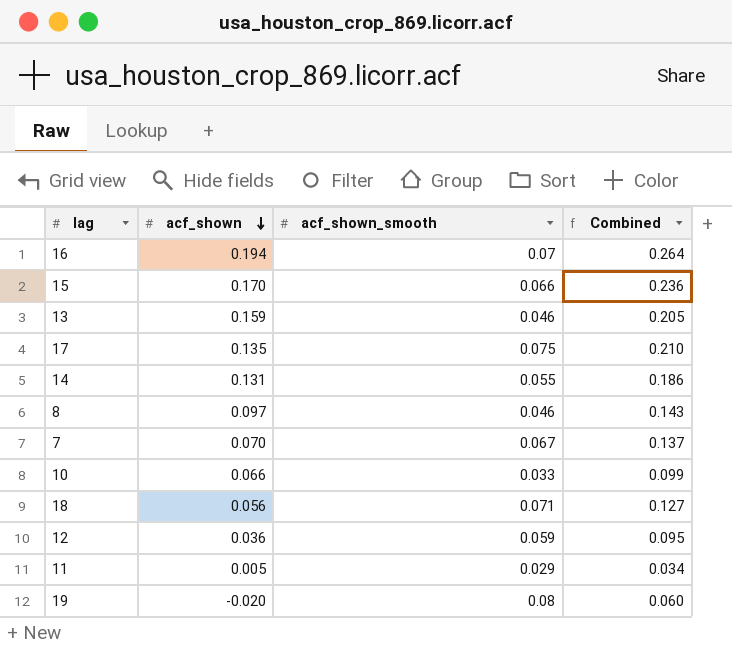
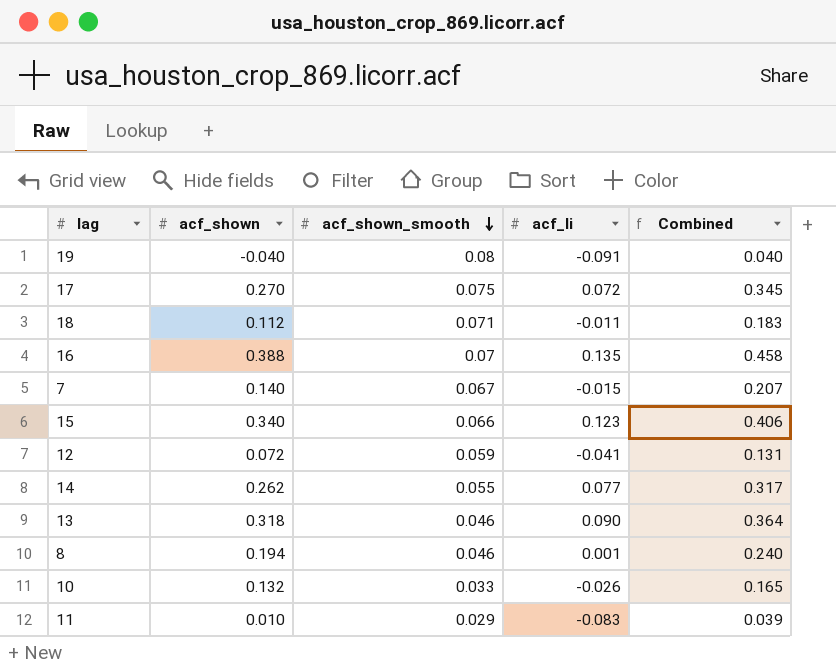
row order: acf_shown descending -> acf_shown_smooth descending
column acf_li | position: none -> 4
19 | acf_shown: -0.020 -> -0.040
19 | Combined: 0.060 -> 0.040
17 | acf_shown: 0.135 -> 0.270
17 | Combined: 0.210 -> 0.345
18 | acf_shown: 0.056 -> 0.112
18 | Combined: 0.127 -> 0.183
16 | acf_shown: 0.194 -> 0.388
16 | Combined: 0.264 -> 0.458
7 | acf_shown: 0.070 -> 0.140
7 | Combined: 0.137 -> 0.207
15 | acf_shown: 0.170 -> 0.340
15 | Combined: 0.236 -> 0.406
12 | acf_shown: 0.036 -> 0.072
12 | Combined: 0.095 -> 0.131
14 | acf_shown: 0.131 -> 0.262
14 | Combined: 0.186 -> 0.317
13 | acf_shown: 0.159 -> 0.318
13 | Combined: 0.205 -> 0.364
8 | acf_shown: 0.097 -> 0.194
8 | Combined: 0.143 -> 0.240
10 | acf_shown: 0.066 -> 0.132
10 | Combined: 0.099 -> 0.165
11 | acf_shown: 0.005 -> 0.010
11 | Combined: 0.034 -> 0.039

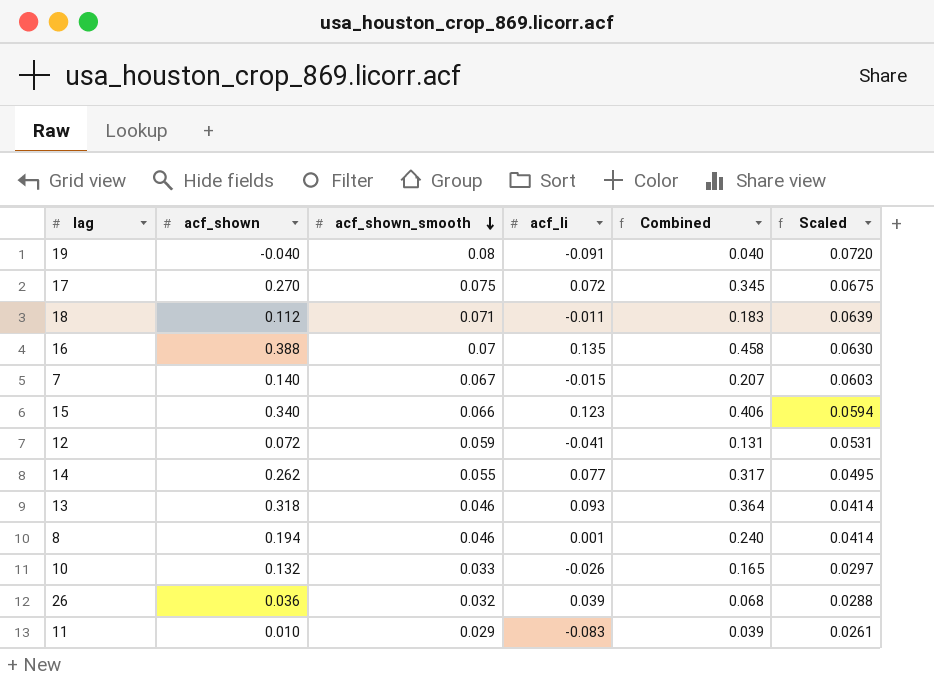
column Scaled | formula: none -> [acf_shown_smooth] * 0.9
13 | acf_li: 0.090 -> 0.093
row 26: none -> 0.036 | 0.032 | 0.039 | 0.068 | 0.0288

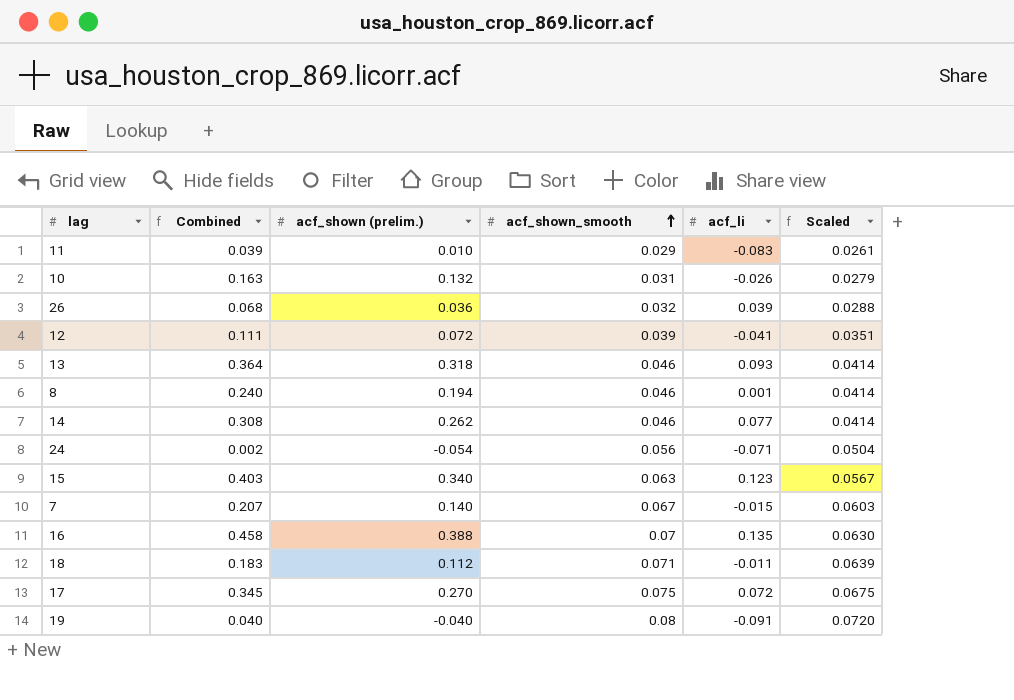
row order: acf_shown_smooth descending -> acf_shown_smooth ascending
column Combined | position: 5 -> 2
column name: acf_shown -> acf_shown (prelim.)
10 | Combined: 0.165 -> 0.163
10 | acf_shown_smooth: 0.033 -> 0.031
10 | Scaled: 0.0297 -> 0.0279
12 | Combined: 0.131 -> 0.111
12 | acf_shown_smooth: 0.059 -> 0.039
12 | Scaled: 0.0531 -> 0.0351
14 | Combined: 0.317 -> 0.308
14 | acf_shown_smooth: 0.055 -> 0.046
14 | Scaled: 0.0495 -> 0.0414
row 24: none -> 0.002 | -0.054 | 0.056 | -0.071 | 0.0504
15 | Combined: 0.406 -> 0.403
15 | acf_shown_smooth: 0.066 -> 0.063
15 | Scaled: 0.0594 -> 0.0567

